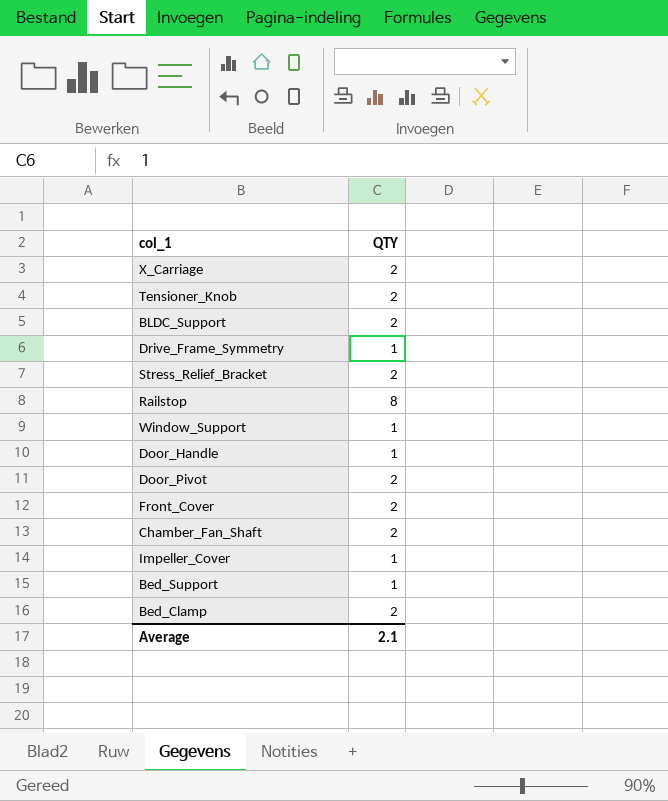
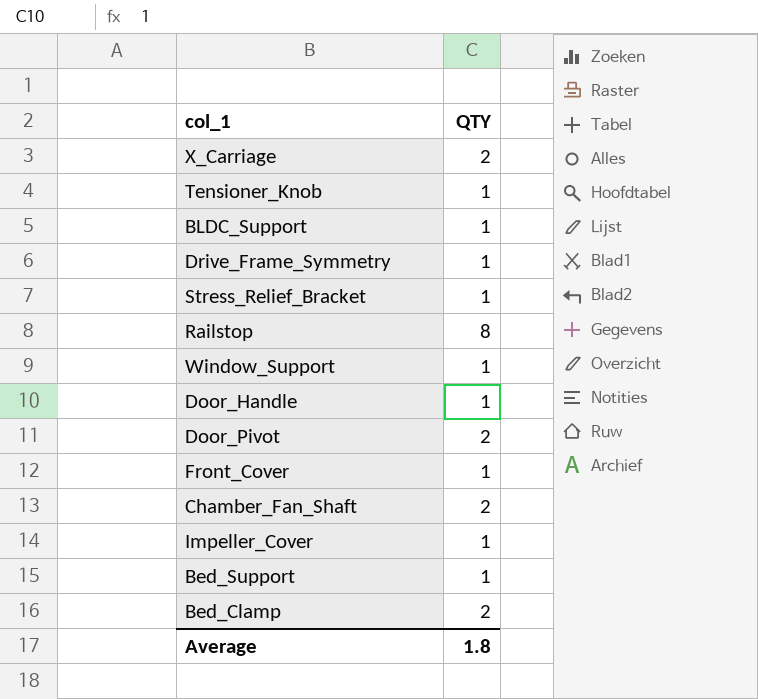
Tensioner_Knob | QTY: 2 -> 1
BLDC_Support | QTY: 2 -> 1
Stress_Relief_Bracket | QTY: 2 -> 1
Front_Cover | QTY: 2 -> 1
Average | QTY: 2.1 -> 1.8

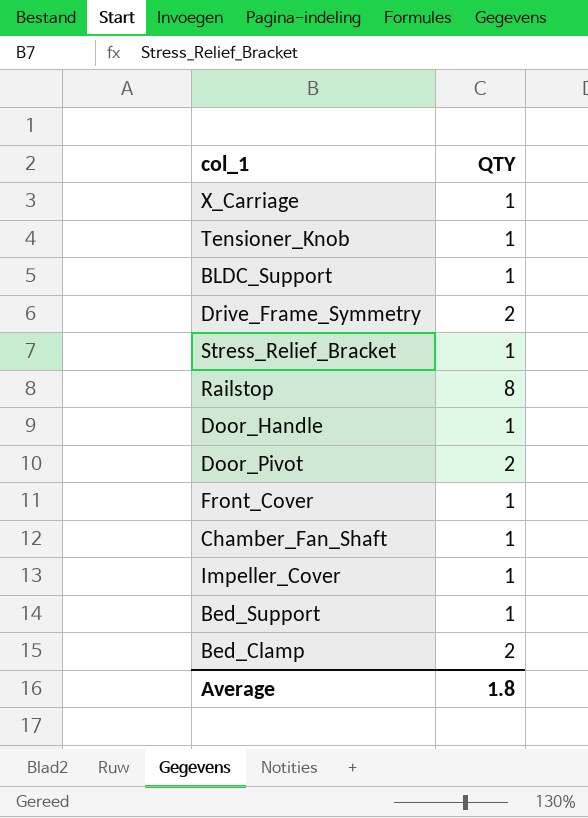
row Window_Support: 1 -> none
X_Carriage | QTY: 2 -> 1
Drive_Frame_Symmetry | QTY: 1 -> 2
Chamber_Fan_Shaft | QTY: 2 -> 1

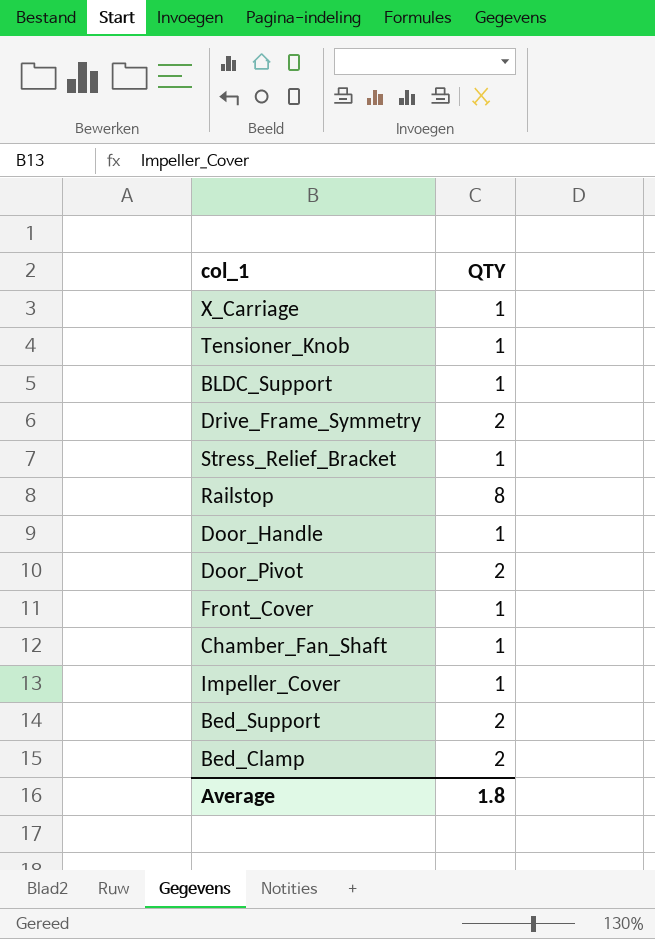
Bed_Support | QTY: 1 -> 2

